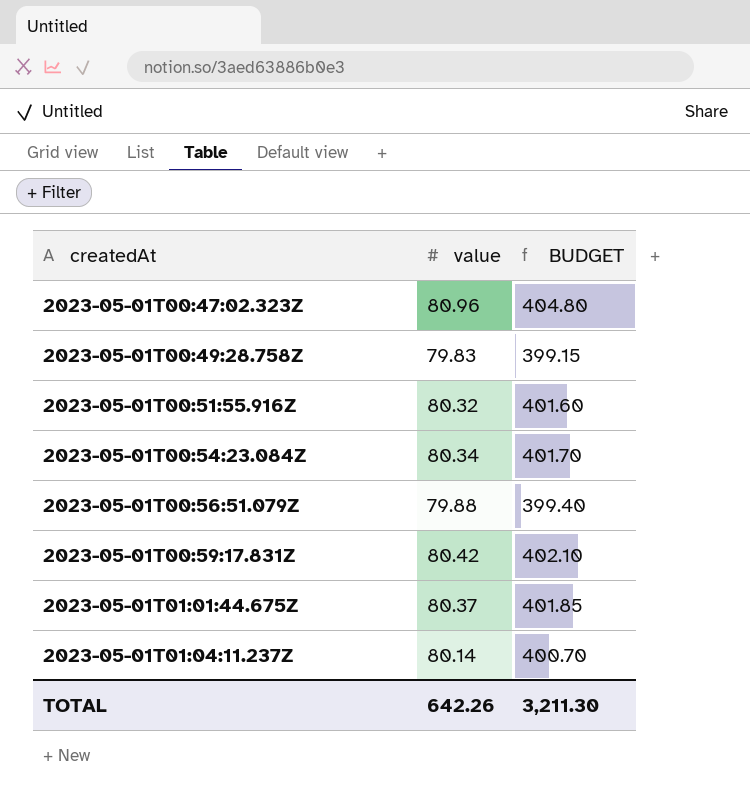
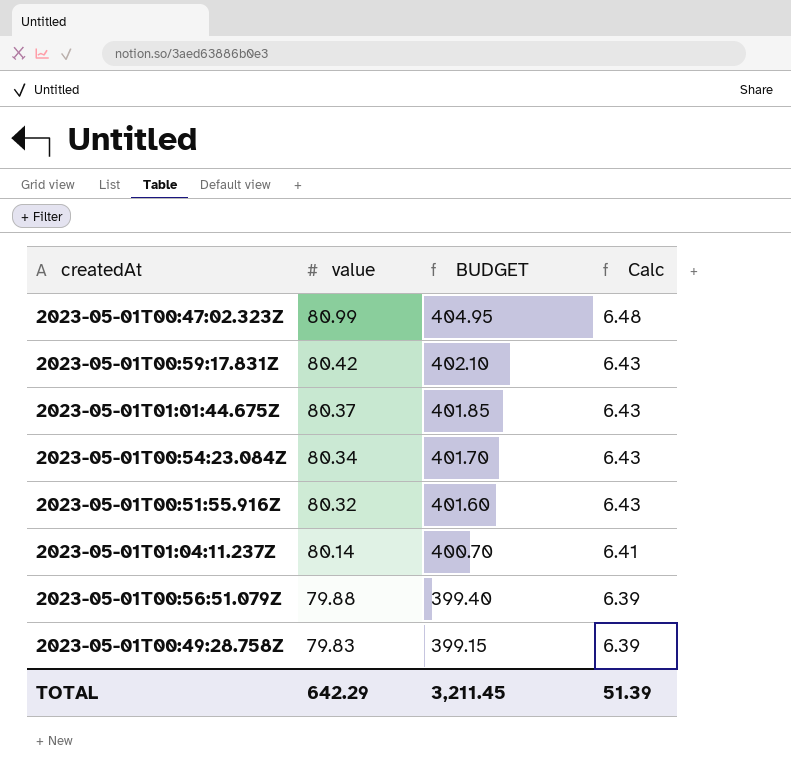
row order: createdAt ascending -> value descending
column Calc | formula: none -> [value] * 0.08
2023-05-01T00:47:02.323Z | value: 80.96 -> 80.99
2023-05-01T00:47:02.323Z | BUDGET: 404.80 -> 404.95
TOTAL | value: 642.26 -> 642.29
TOTAL | BUDGET: 3,211.30 -> 3,211.45

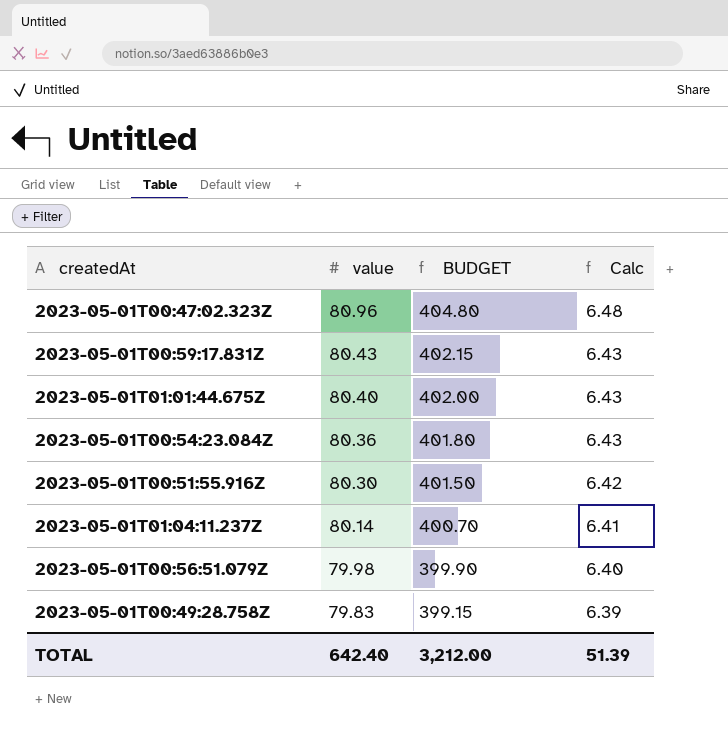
2023-05-01T00:47:02.323Z | value: 80.99 -> 80.96
2023-05-01T00:47:02.323Z | BUDGET: 404.95 -> 404.80
2023-05-01T00:59:17.831Z | value: 80.42 -> 80.43
2023-05-01T00:59:17.831Z | BUDGET: 402.10 -> 402.15
2023-05-01T01:01:44.675Z | value: 80.37 -> 80.40
2023-05-01T01:01:44.675Z | BUDGET: 401.85 -> 402.00
2023-05-01T00:54:23.084Z | value: 80.34 -> 80.36
2023-05-01T00:54:23.084Z | BUDGET: 401.70 -> 401.80
2023-05-01T00:51:55.916Z | value: 80.32 -> 80.30
2023-05-01T00:51:55.916Z | BUDGET: 401.60 -> 401.50
2023-05-01T00:51:55.916Z | Calc: 6.43 -> 6.42
2023-05-01T00:56:51.079Z | value: 79.88 -> 79.98
2023-05-01T00:56:51.079Z | BUDGET: 399.40 -> 399.90
2023-05-01T00:56:51.079Z | Calc: 6.39 -> 6.40
TOTAL | value: 642.29 -> 642.40
TOTAL | BUDGET: 3,211.45 -> 3,212.00

